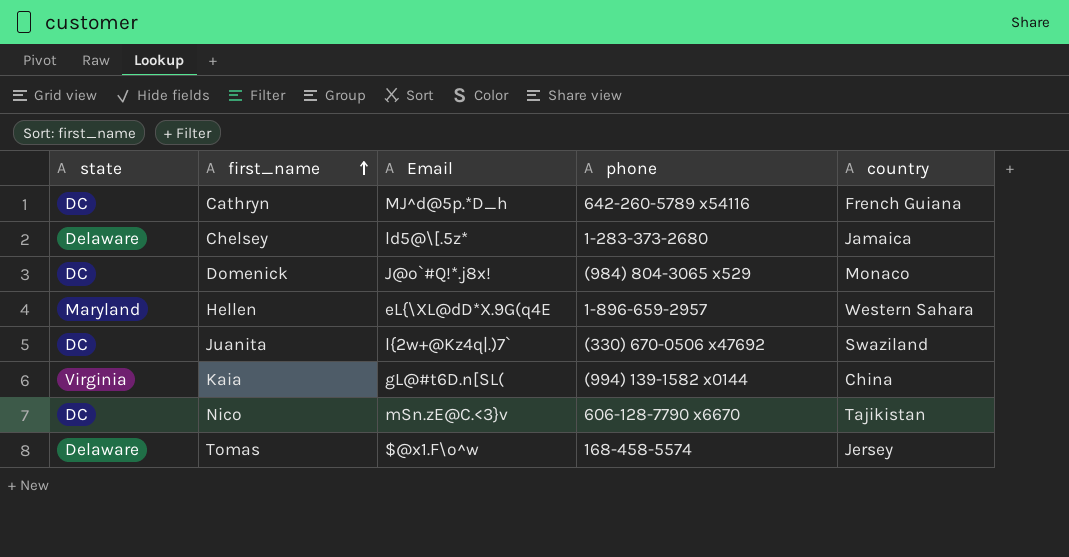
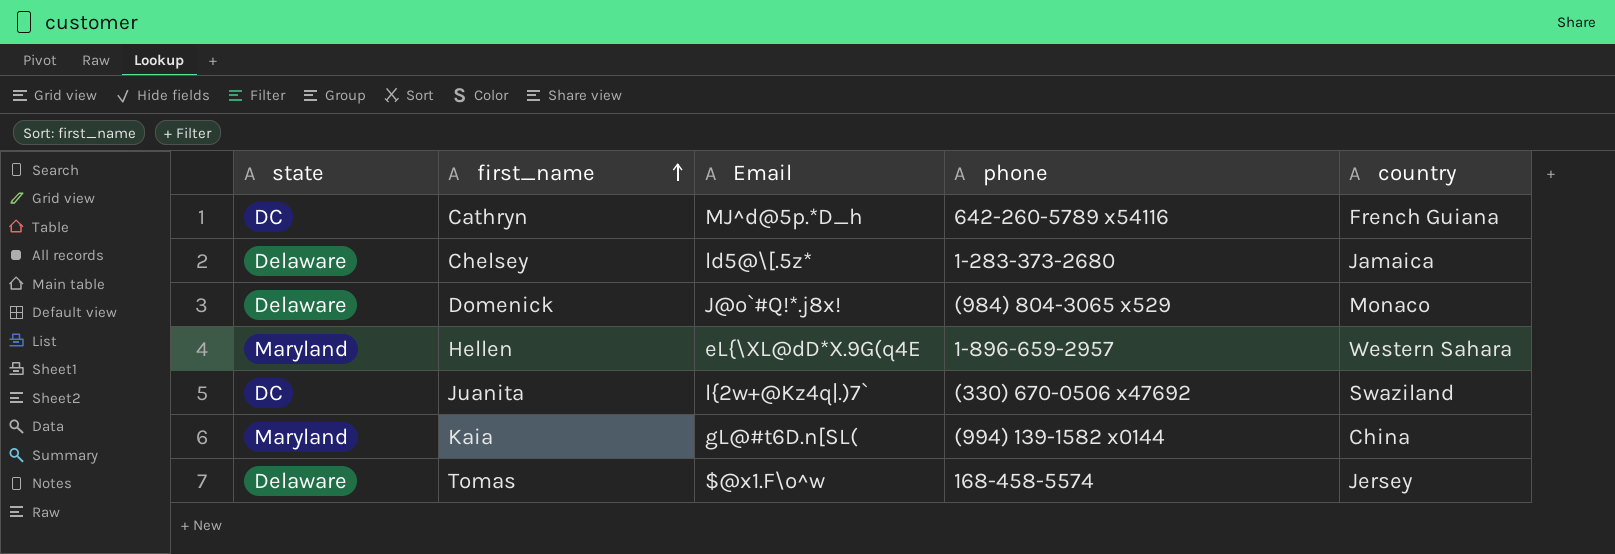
row Nico: DC | mSn.zE@C.<3}v | 606-128-7790 x6670 | Tajikistan -> none
Domenick | state: DC -> Delaware
Kaia | state: Virginia -> Maryland

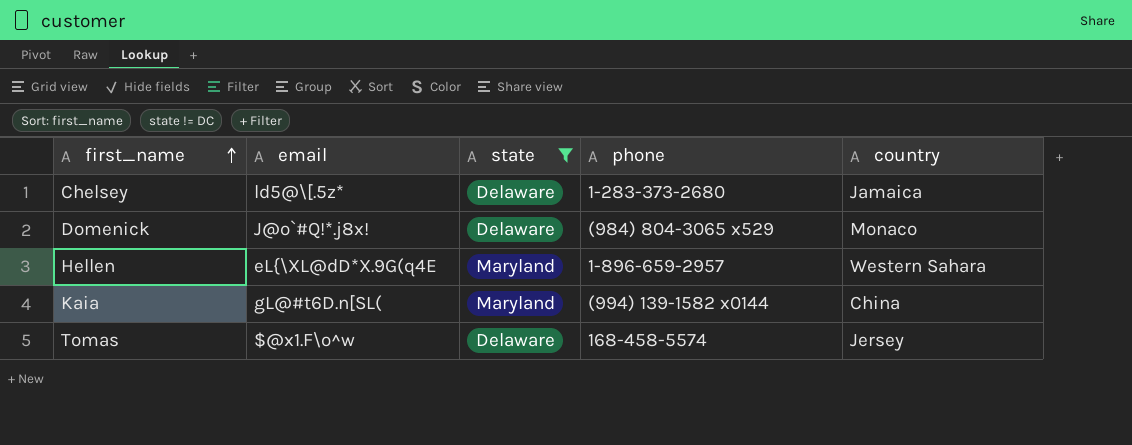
filter: none -> state != DC
column name: Email -> email
column state | position: 1 -> 3

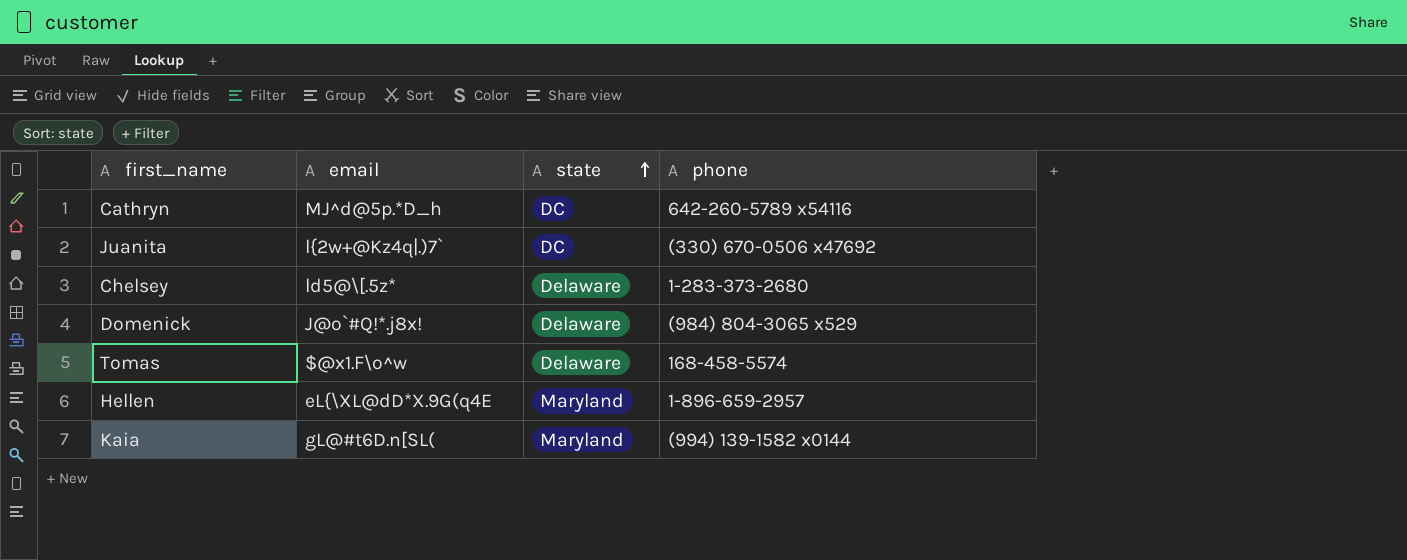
filter: state != DC -> none
row order: first_name ascending -> state ascending
column country | position: 5 -> none

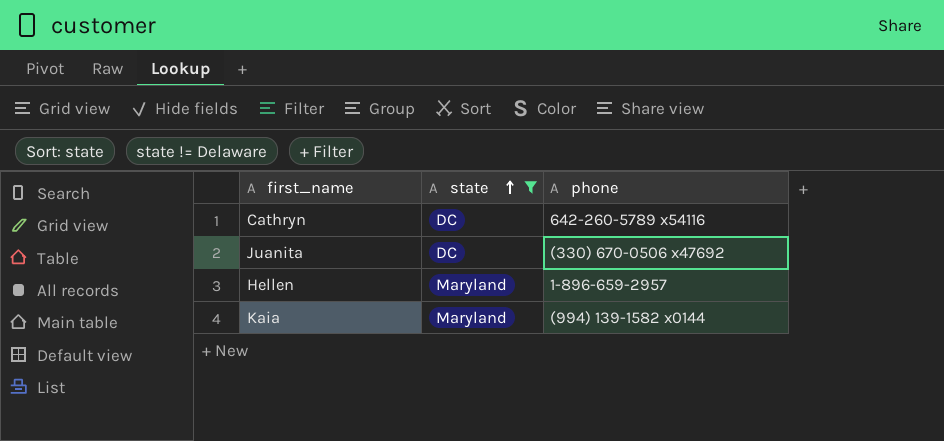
filter: none -> state != Delaware
column email | position: 2 -> none

